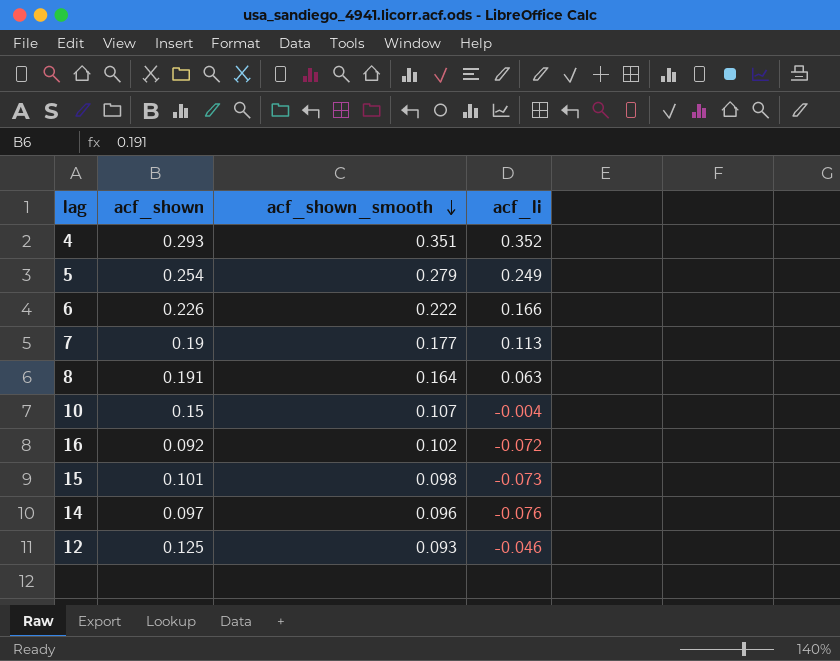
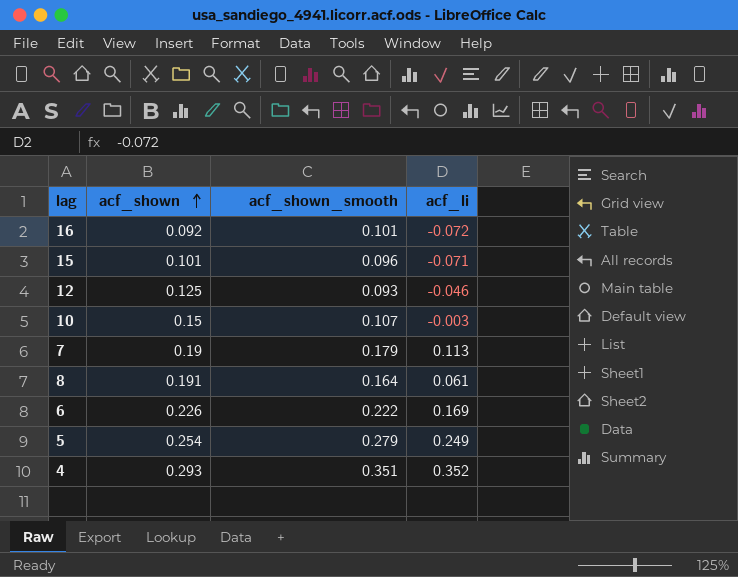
row order: acf_shown_smooth descending -> acf_shown ascending
row 14: 0.097 | 0.096 | -0.076 -> none
16 | acf_shown_smooth: 0.102 -> 0.101
15 | acf_shown_smooth: 0.098 -> 0.096
15 | acf_li: -0.073 -> -0.071
10 | acf_li: -0.004 -> -0.003
7 | acf_shown_smooth: 0.177 -> 0.179
8 | acf_li: 0.063 -> 0.061
6 | acf_li: 0.166 -> 0.169

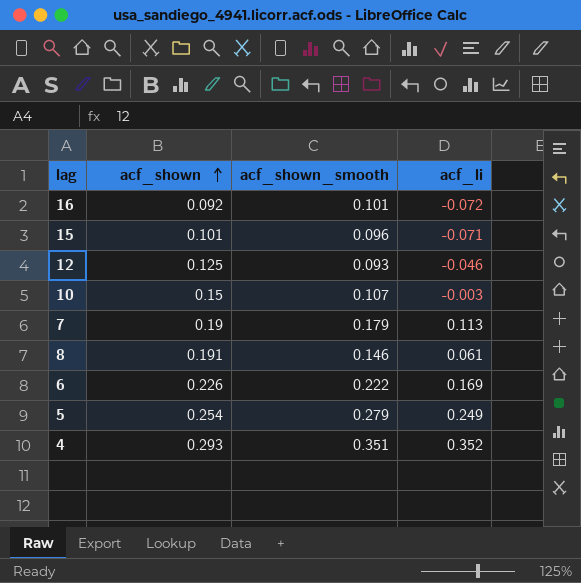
8 | acf_shown_smooth: 0.164 -> 0.146

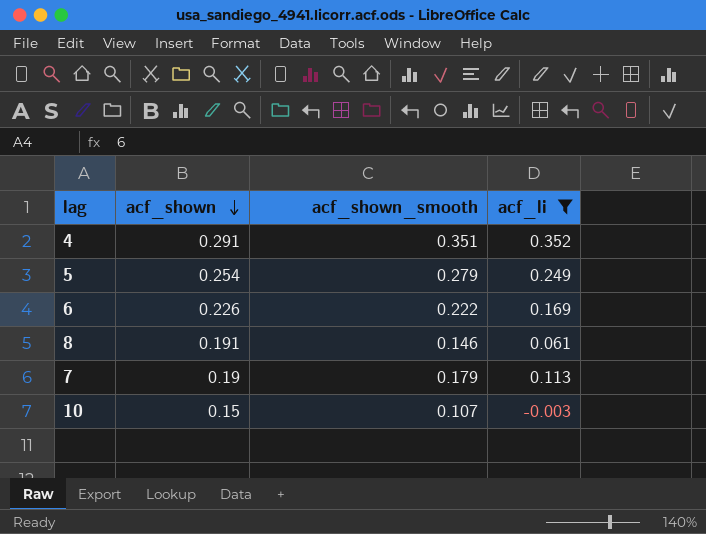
filter: none -> acf_li >= -0.003
row order: acf_shown ascending -> acf_shown descending
4 | acf_shown: 0.293 -> 0.291

